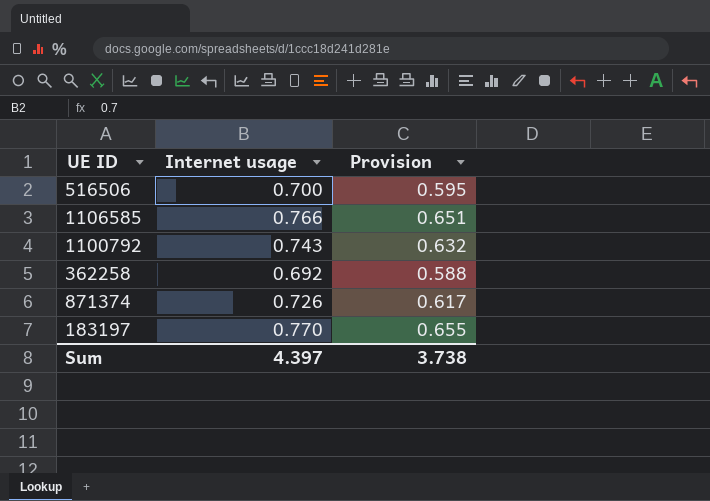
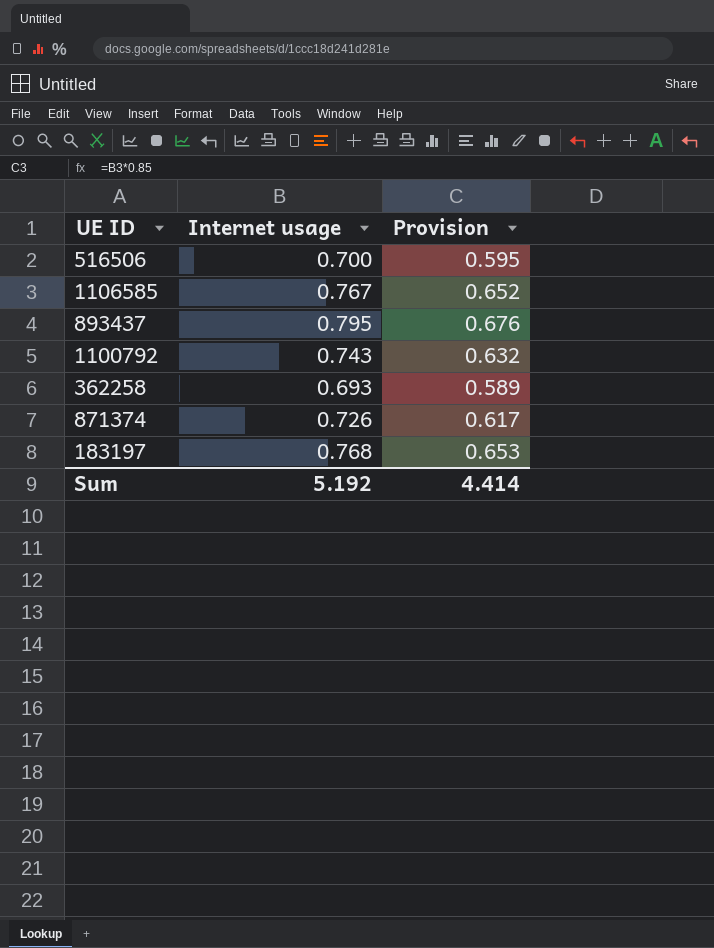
1106585 | Internet usage: 0.766 -> 0.767
1106585 | Provision: 0.651 -> 0.652
row 893437: none -> 0.795 | 0.676
362258 | Internet usage: 0.692 -> 0.693
362258 | Provision: 0.588 -> 0.589
183197 | Internet usage: 0.770 -> 0.768
183197 | Provision: 0.655 -> 0.653
Sum | Internet usage: 4.397 -> 5.192
Sum | Provision: 3.738 -> 4.414

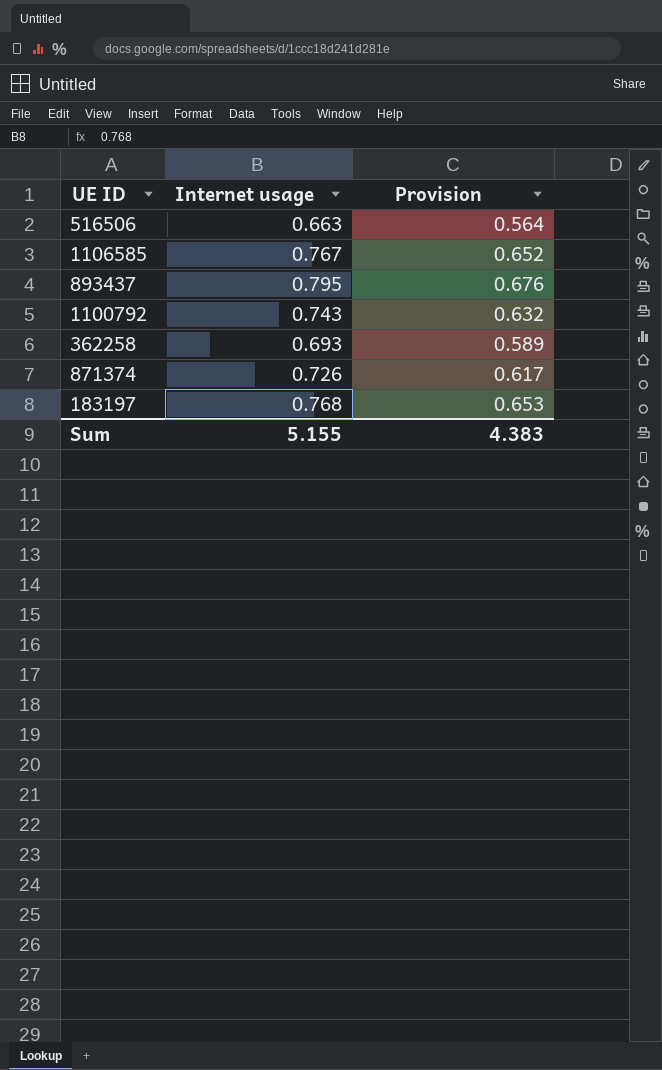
516506 | Internet usage: 0.700 -> 0.663
516506 | Provision: 0.595 -> 0.564
Sum | Internet usage: 5.192 -> 5.155
Sum | Provision: 4.414 -> 4.383

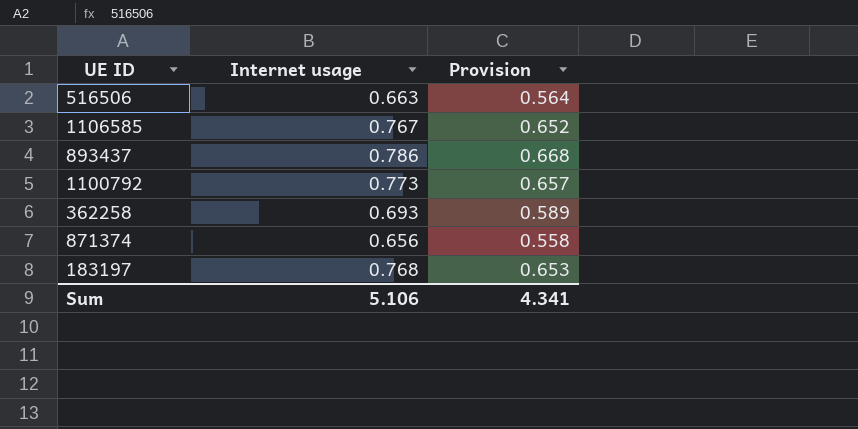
893437 | Internet usage: 0.795 -> 0.786
893437 | Provision: 0.676 -> 0.668
1100792 | Internet usage: 0.743 -> 0.773
1100792 | Provision: 0.632 -> 0.657
871374 | Internet usage: 0.726 -> 0.656
871374 | Provision: 0.617 -> 0.558
Sum | Internet usage: 5.155 -> 5.106
Sum | Provision: 4.383 -> 4.341

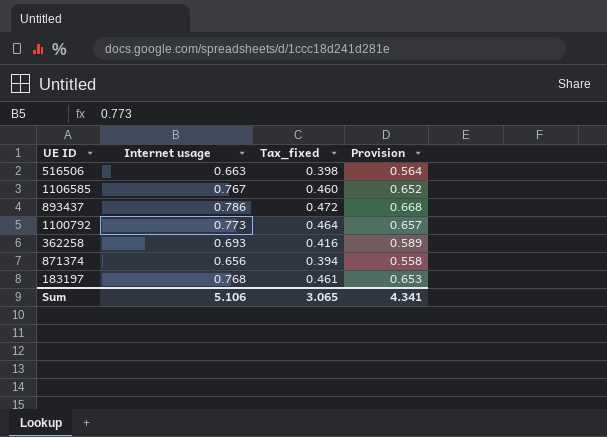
column Tax_fixed | formula: none -> [Internet usage] * 0.6

